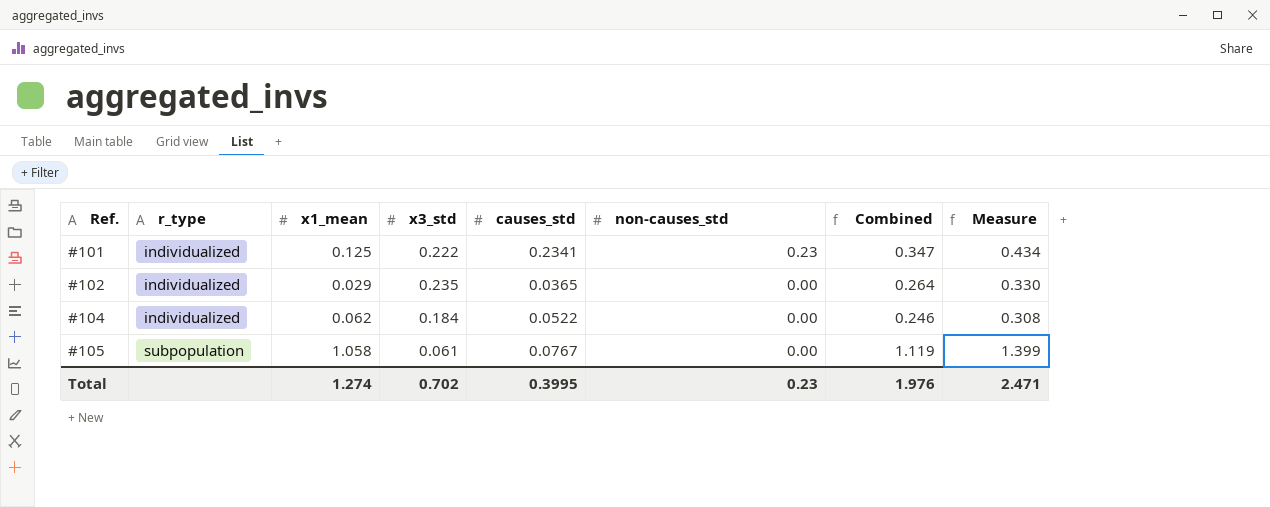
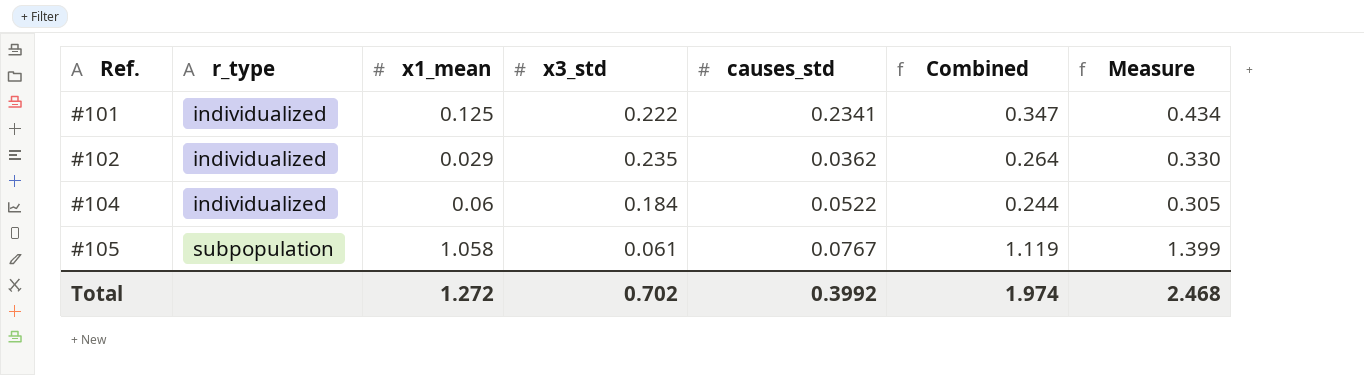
column non-causes_std | position: 6 -> none
#102 | causes_std: 0.0365 -> 0.0362
#104 | x1_mean: 0.062 -> 0.06
#104 | Combined: 0.246 -> 0.244
#104 | Measure: 0.308 -> 0.305
Total | x1_mean: 1.274 -> 1.272
Total | causes_std: 0.3995 -> 0.3992
Total | Combined: 1.976 -> 1.974
Total | Measure: 2.471 -> 2.468

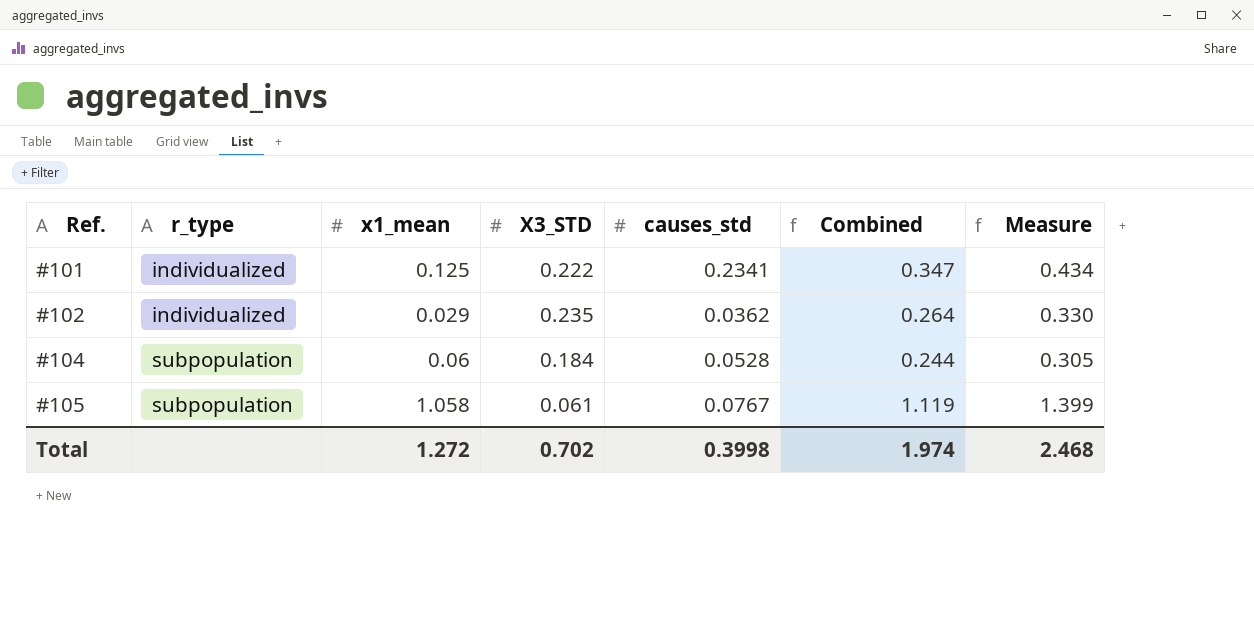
column name: x3_std -> X3_STD
#104 | r_type: individualized -> subpopulation
#104 | causes_std: 0.0522 -> 0.0528
Total | causes_std: 0.3992 -> 0.3998

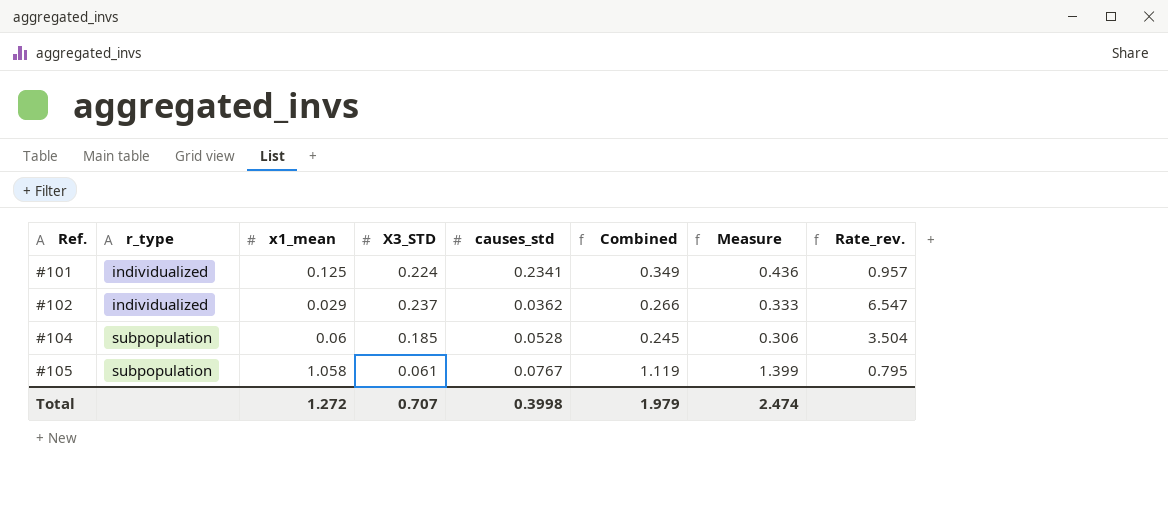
column Rate_rev. | formula: none -> [X3_STD] / [causes_std]
#101 | X3_STD: 0.222 -> 0.224
#101 | Combined: 0.347 -> 0.349
#101 | Measure: 0.434 -> 0.436
#102 | X3_STD: 0.235 -> 0.237
#102 | Combined: 0.264 -> 0.266
#102 | Measure: 0.330 -> 0.333
#104 | X3_STD: 0.184 -> 0.185
#104 | Combined: 0.244 -> 0.245
#104 | Measure: 0.305 -> 0.306
Total | X3_STD: 0.702 -> 0.707
Total | Combined: 1.974 -> 1.979
Total | Measure: 2.468 -> 2.474

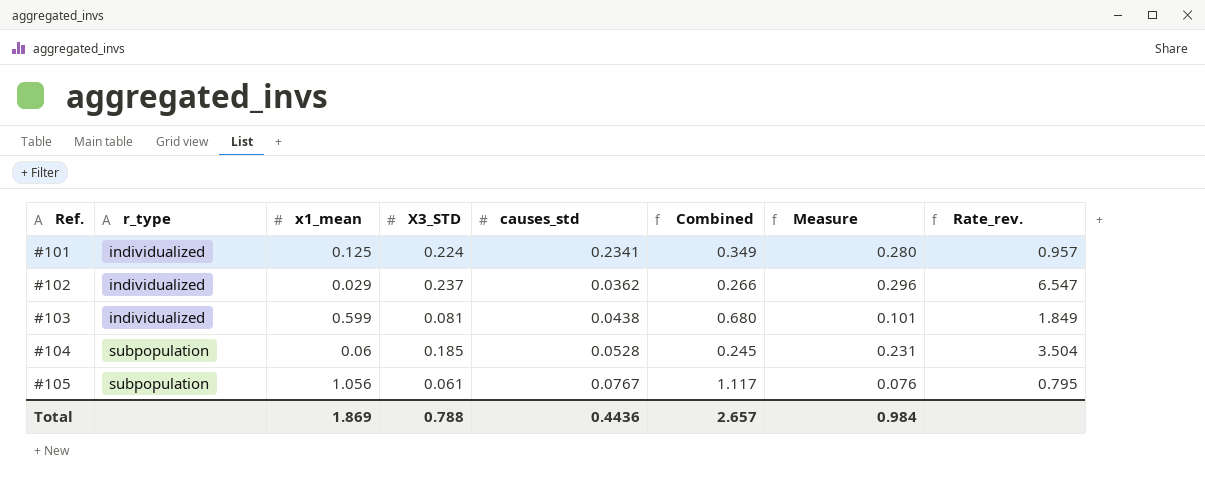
column Measure | formula: [Combined] * 1.25 -> [X3_STD] * 1.25
row #103: none -> individualized | 0.599 | 0.081 | 0.0438 | 0.680 | 0.101 | 1.849
#105 | x1_mean: 1.058 -> 1.056
#105 | Combined: 1.119 -> 1.117
Total | x1_mean: 1.272 -> 1.869
Total | X3_STD: 0.707 -> 0.788
Total | causes_std: 0.3998 -> 0.4436
Total | Combined: 1.979 -> 2.657
Total | Measure: 2.474 -> 0.984

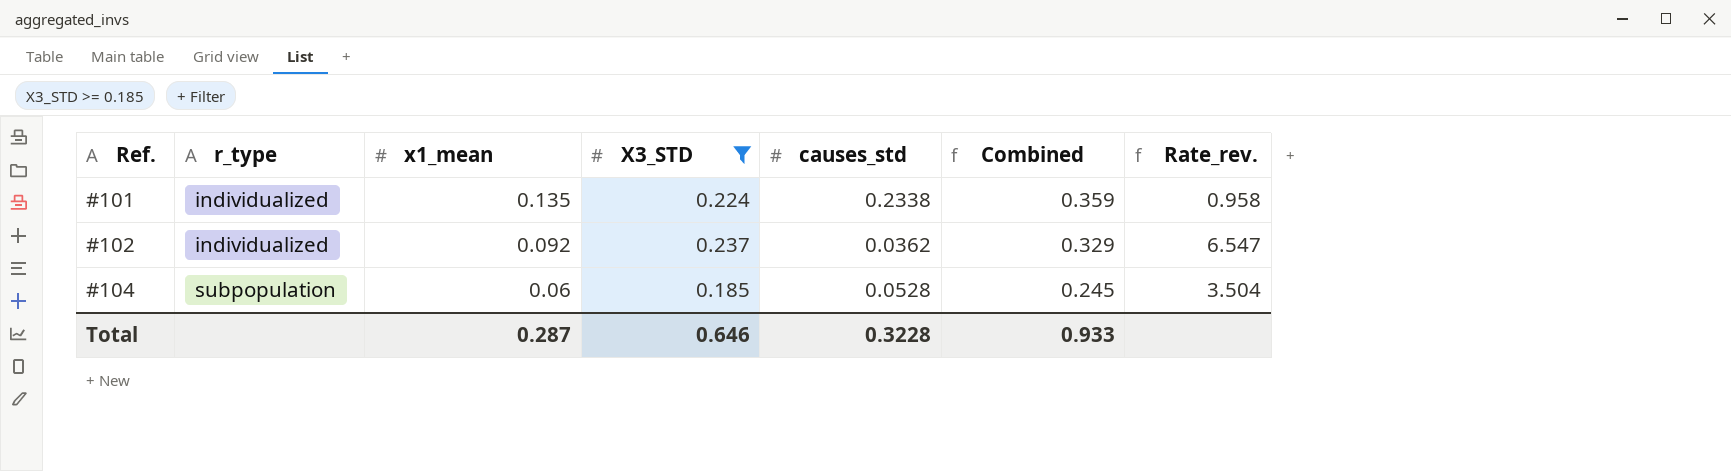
filter: none -> X3_STD >= 0.185
column Measure | formula: [X3_STD] * 1.25 -> none
#101 | x1_mean: 0.125 -> 0.135
#101 | causes_std: 0.2341 -> 0.2338
#101 | Combined: 0.349 -> 0.359
#101 | Rate_rev.: 0.957 -> 0.958
#102 | x1_mean: 0.029 -> 0.092
#102 | Combined: 0.266 -> 0.329
Total | x1_mean: 1.869 -> 0.287
Total | X3_STD: 0.788 -> 0.646
Total | causes_std: 0.4436 -> 0.3228
Total | Combined: 2.657 -> 0.933

